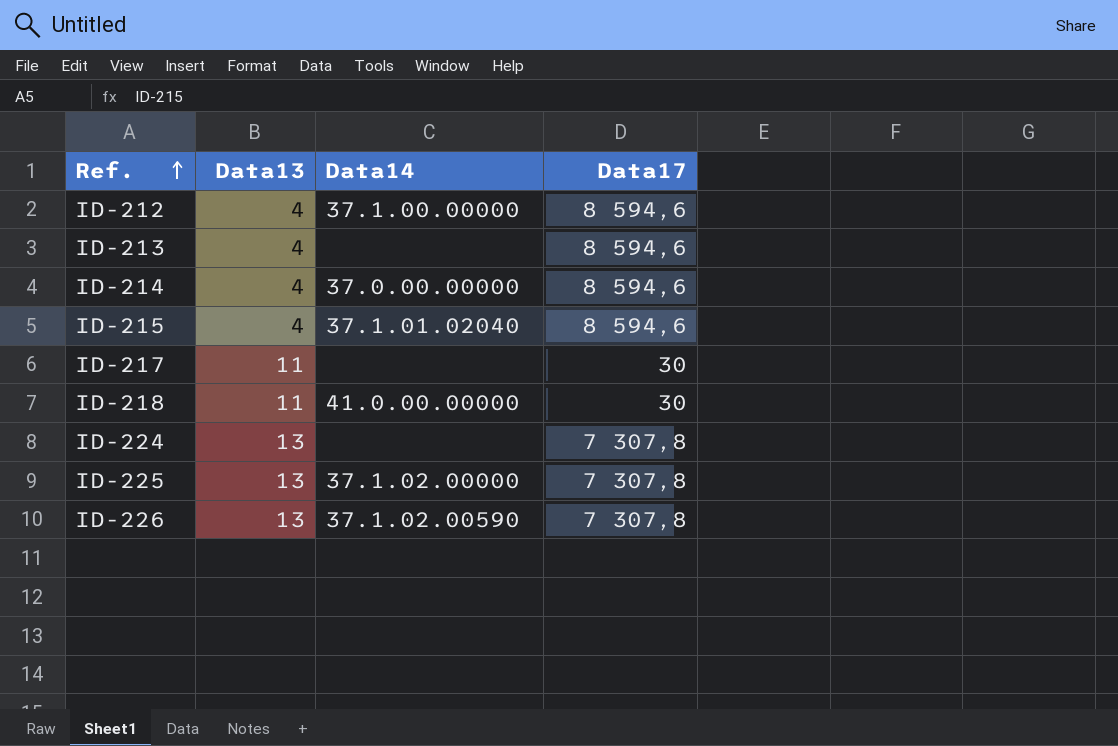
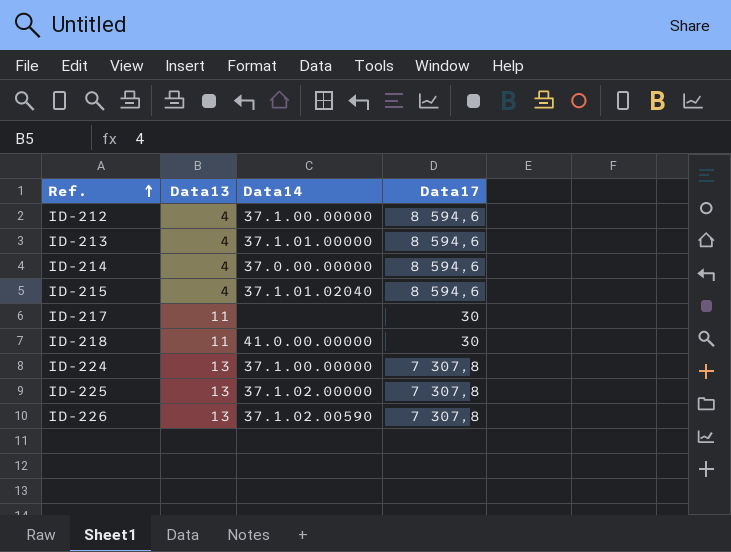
ID-213 | Data14: none -> 37.1.01.00000
ID-224 | Data14: none -> 37.1.00.00000

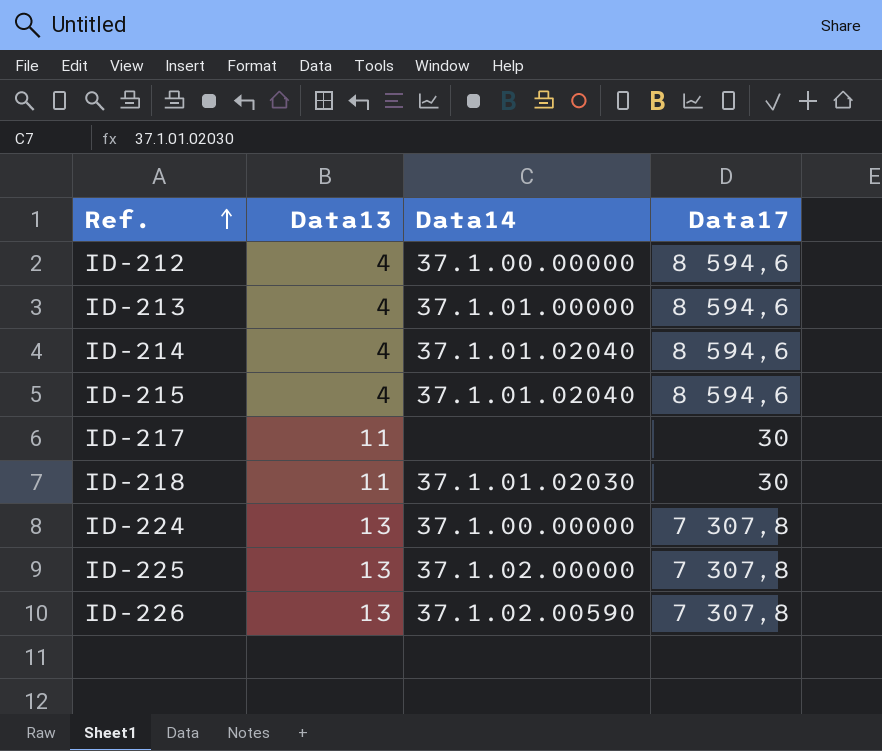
ID-214 | Data14: 37.0.00.00000 -> 37.1.01.02040
ID-218 | Data14: 41.0.00.00000 -> 37.1.01.02030

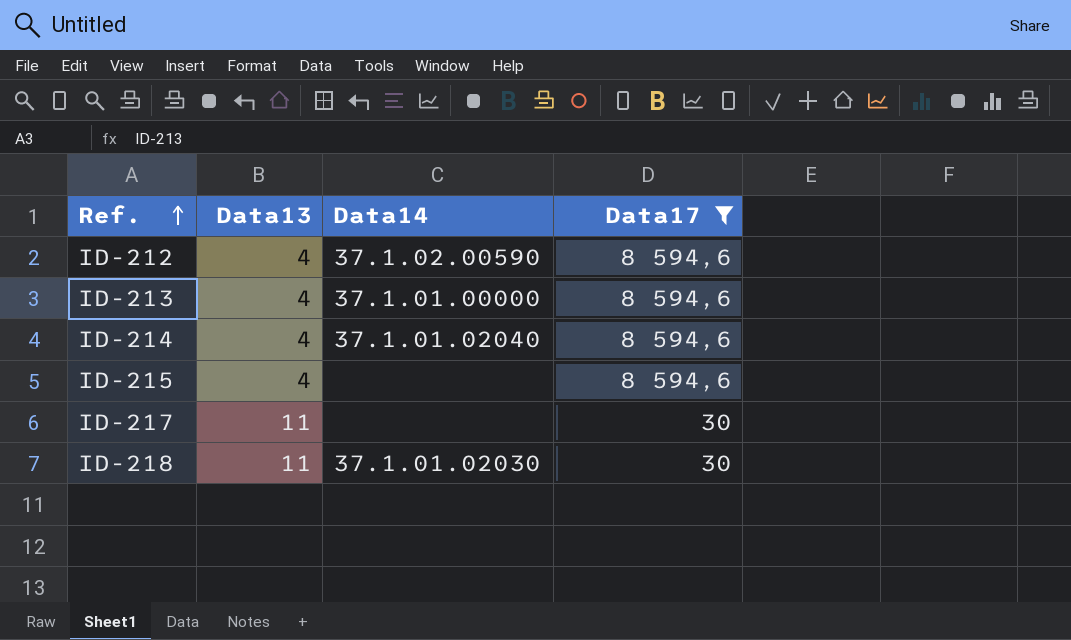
filter: none -> Data17 != 7 307,8
ID-212 | Data14: 37.1.00.00000 -> 37.1.02.00590
ID-215 | Data14: 37.1.01.02040 -> none

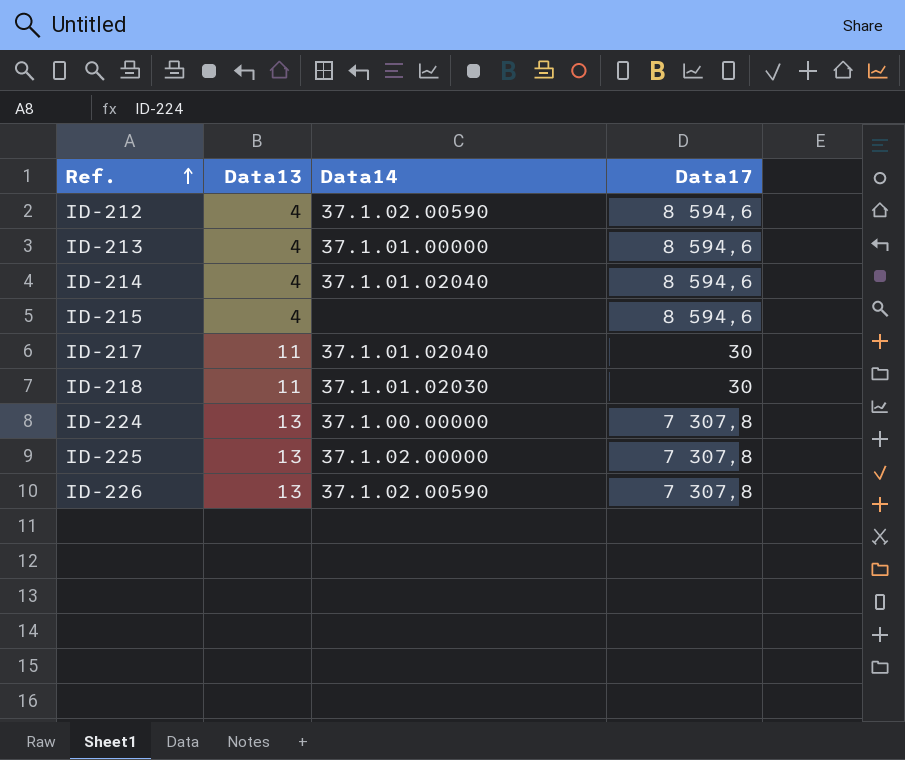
filter: Data17 != 7 307,8 -> none
ID-217 | Data14: none -> 37.1.01.02040

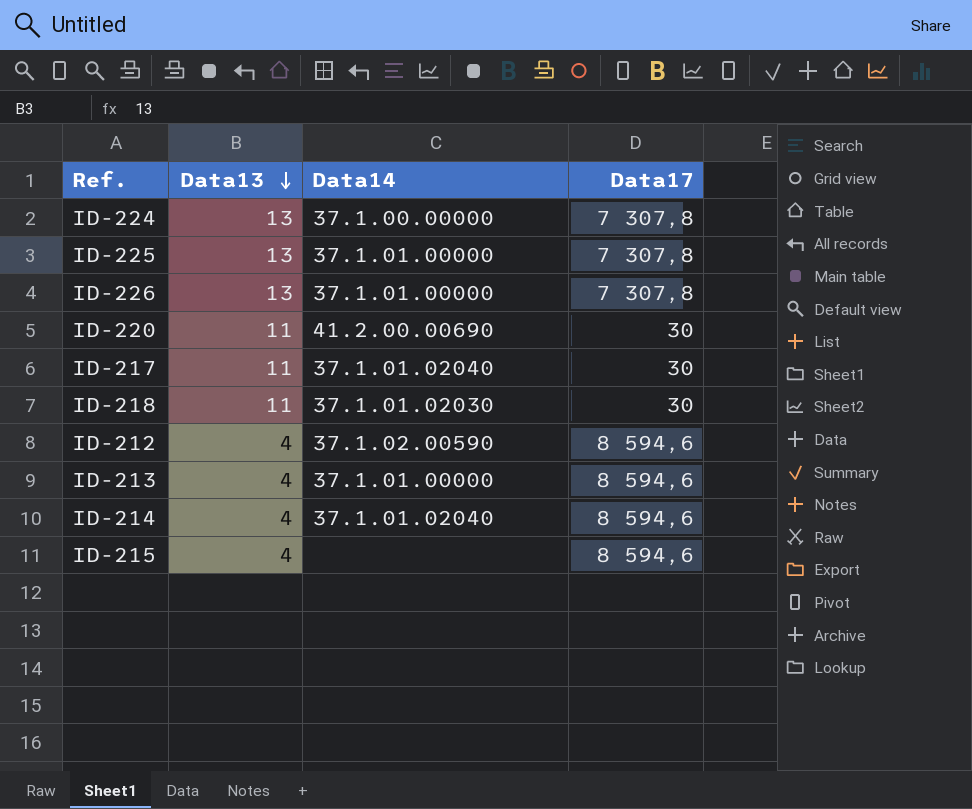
row order: Ref. ascending -> Data13 descending
ID-225 | Data14: 37.1.02.00000 -> 37.1.01.00000
ID-226 | Data14: 37.1.02.00590 -> 37.1.01.00000
row ID-220: none -> 11 | 41.2.00.00690 | 30

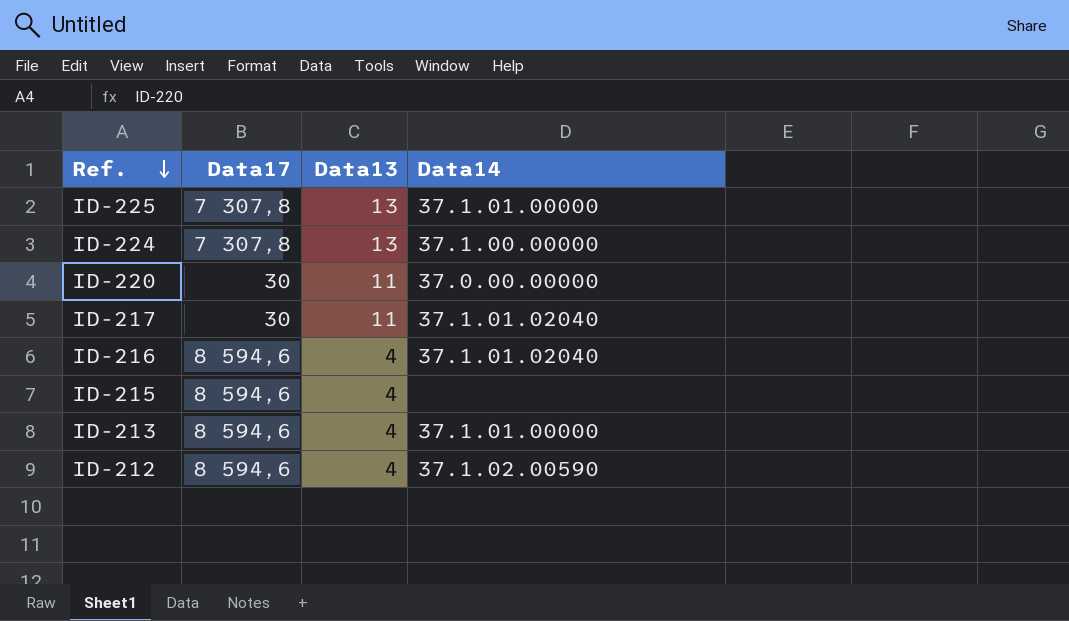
row order: Data13 descending -> Ref. descending
column Data17 | position: 4 -> 2
row ID-226: 13 | 37.1.01.00000 | 7 307,8 -> none
row ID-218: 11 | 37.1.01.02030 | 30 -> none
row ID-214: 4 | 37.1.01.02040 | 8 594,6 -> none
ID-220 | Data14: 41.2.00.00690 -> 37.0.00.00000
row ID-216: none -> 8 594,6 | 4 | 37.1.01.02040

